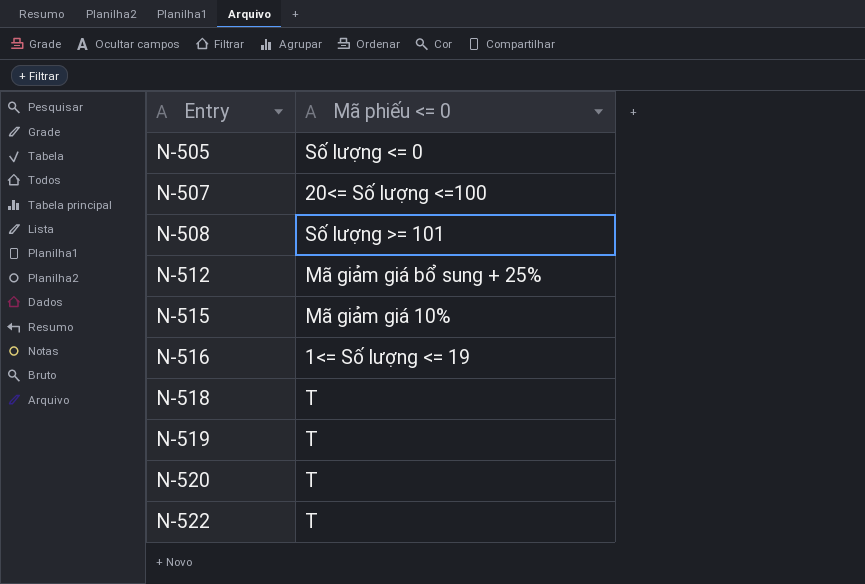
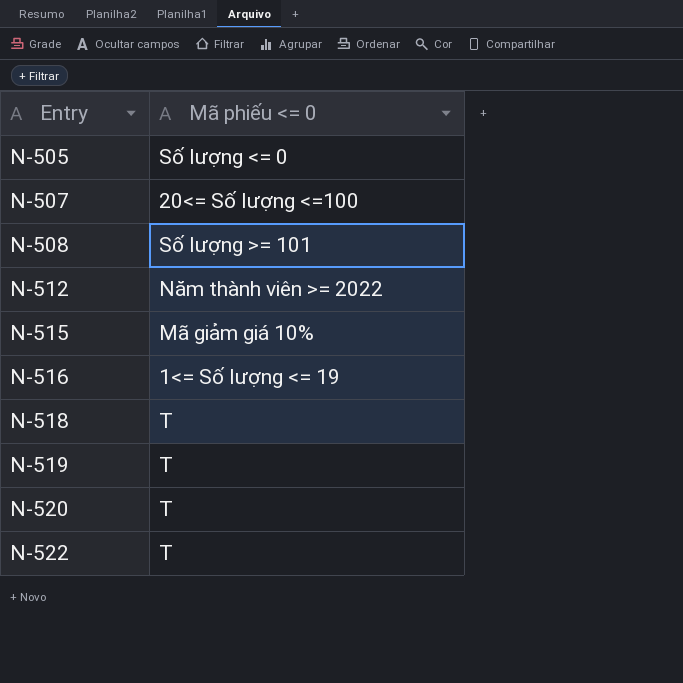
N-512 | Mã phiếu <= 0: Mã giảm giá bổ sung + 25% -> Năm thành viên >= 2022

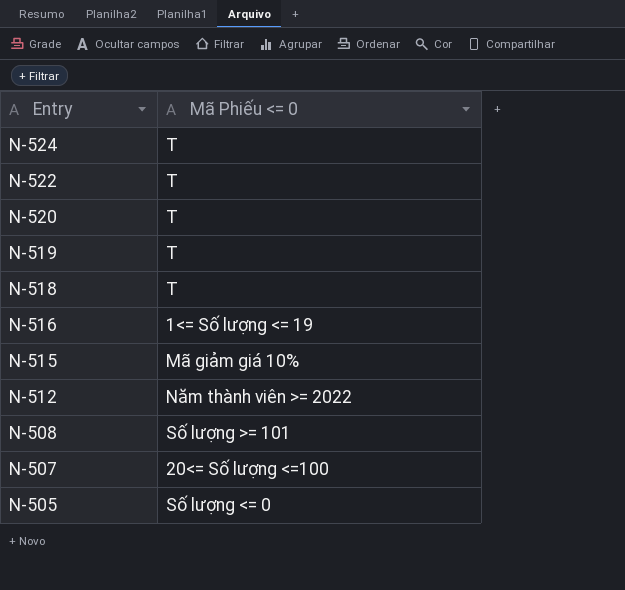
row order: Entry ascending -> Entry descending
column name: Mã phiếu <= 0 -> Mã Phiếu <= 0
row N-524: none -> T

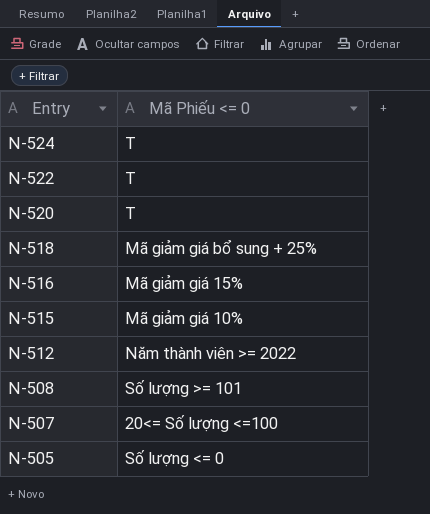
row N-519: T -> none
N-518 | Mã Phiếu <= 0: T -> Mã giảm giá bổ sung + 25%
N-516 | Mã Phiếu <= 0: 1<= Số lượng <= 19 -> Mã giảm giá 15%

